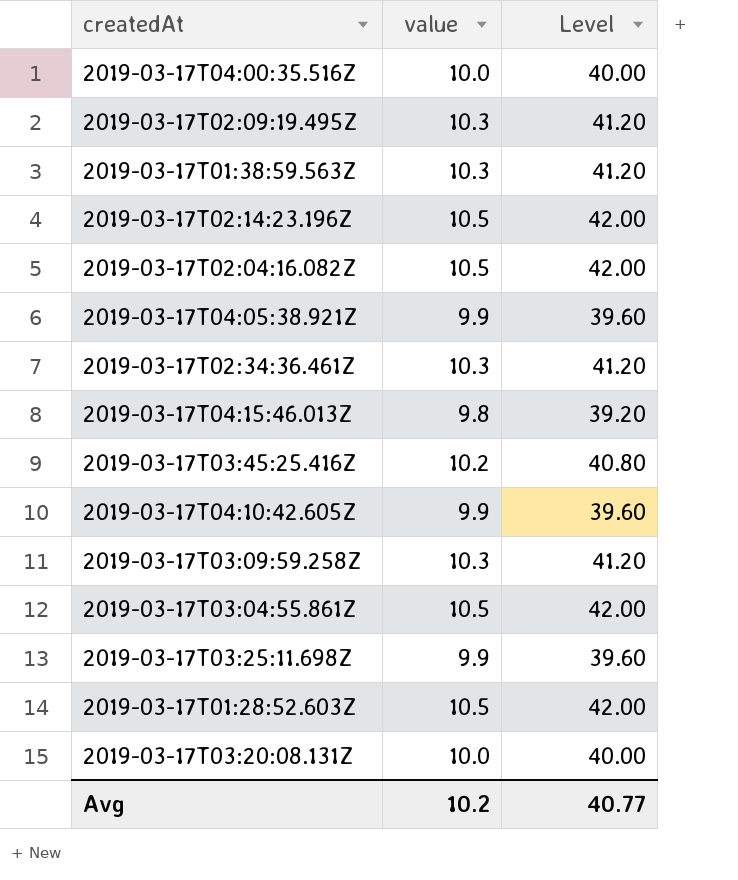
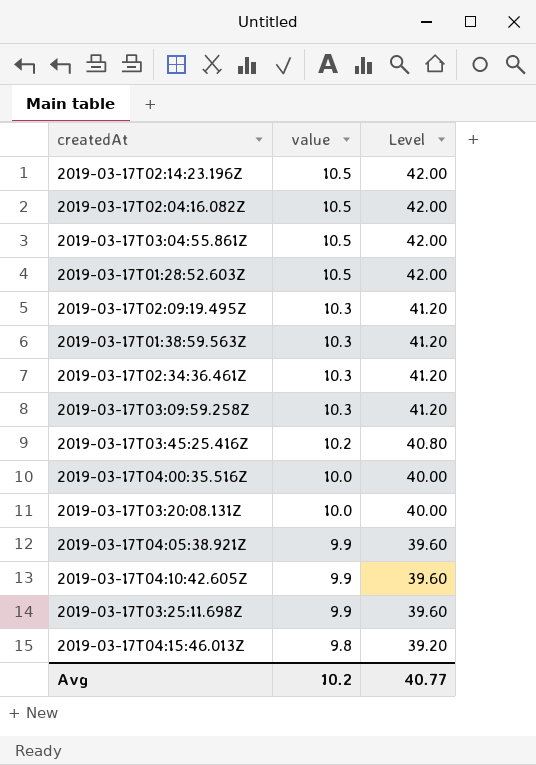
row order: none -> value descending

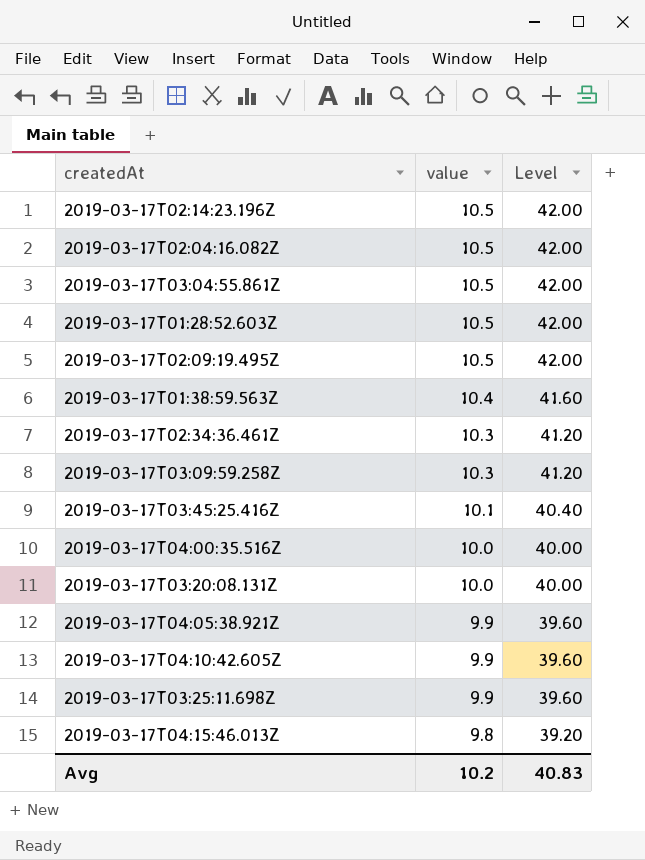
2019-03-17T02:09:19.495Z | value: 10.3 -> 10.5
2019-03-17T02:09:19.495Z | Level: 41.20 -> 42.00
2019-03-17T01:38:59.563Z | value: 10.3 -> 10.4
2019-03-17T01:38:59.563Z | Level: 41.20 -> 41.60
2019-03-17T03:45:25.416Z | value: 10.2 -> 10.1
2019-03-17T03:45:25.416Z | Level: 40.80 -> 40.40
Avg | Level: 40.77 -> 40.83

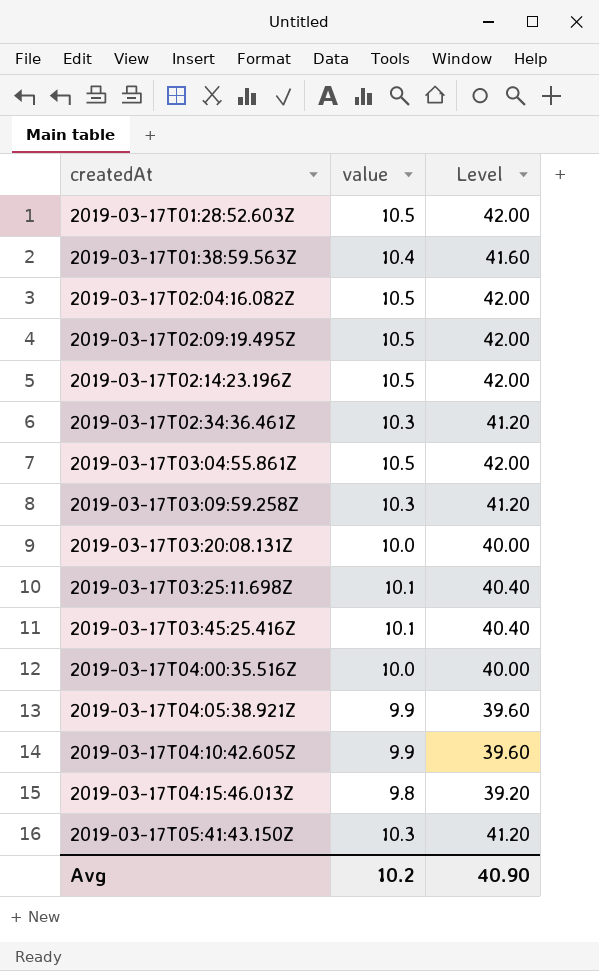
row order: value descending -> createdAt ascending
2019-03-17T03:25:11.698Z | value: 9.9 -> 10.1
2019-03-17T03:25:11.698Z | Level: 39.60 -> 40.40
row 2019-03-17T05:41:43.150Z: none -> 10.3 | 41.20
Avg | Level: 40.83 -> 40.90

